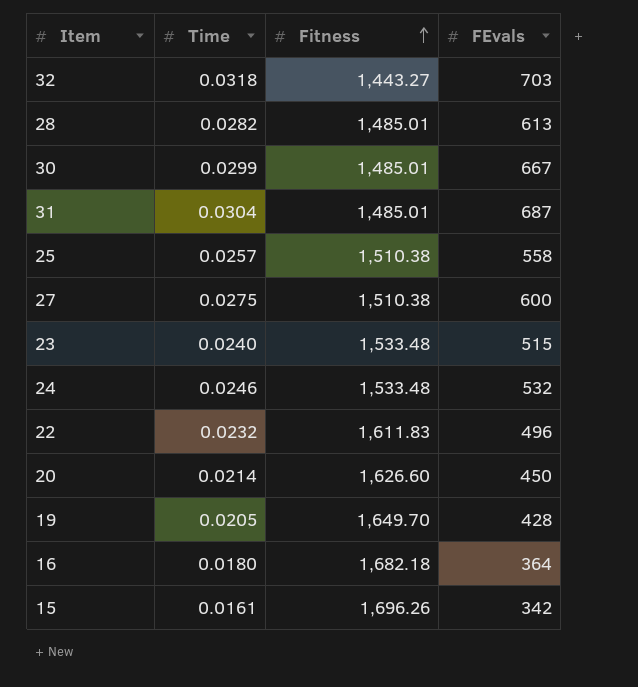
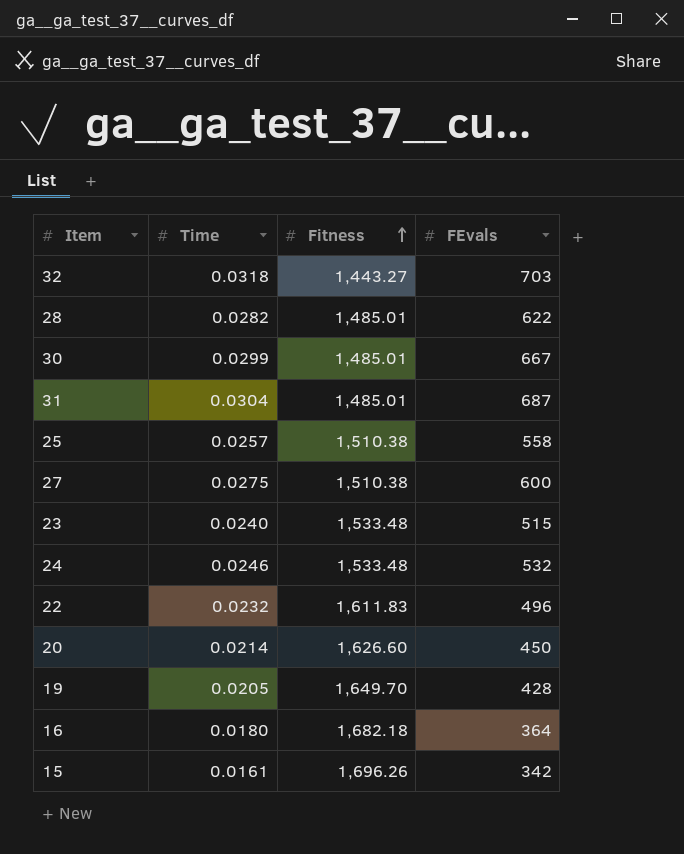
28 | FEvals: 613 -> 622

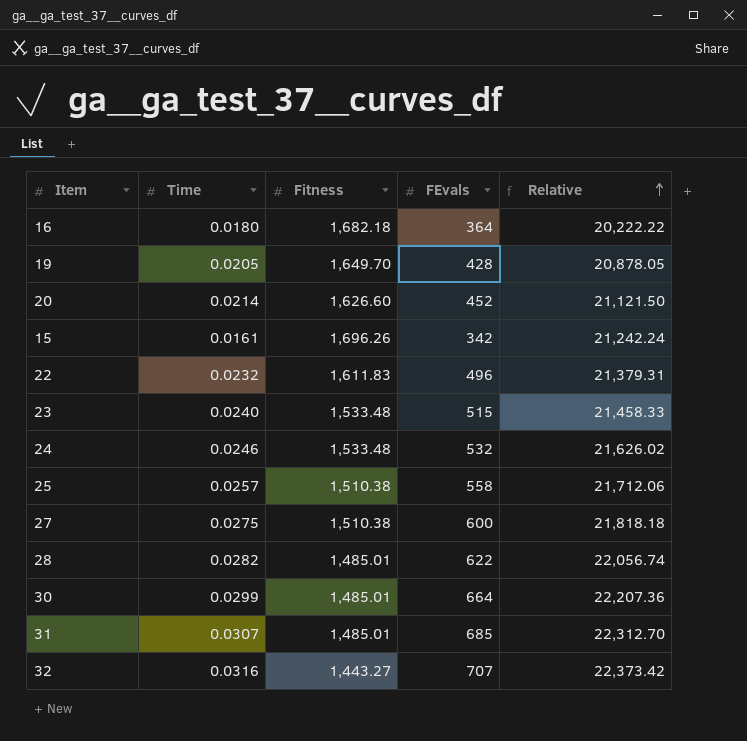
row order: Fitness ascending -> Relative ascending
column Relative | formula: none -> [FEvals] / [Time]
20 | FEvals: 450 -> 452
30 | FEvals: 667 -> 664
31 | Time: 0.0304 -> 0.0307
31 | FEvals: 687 -> 685
32 | Time: 0.0318 -> 0.0316
32 | FEvals: 703 -> 707

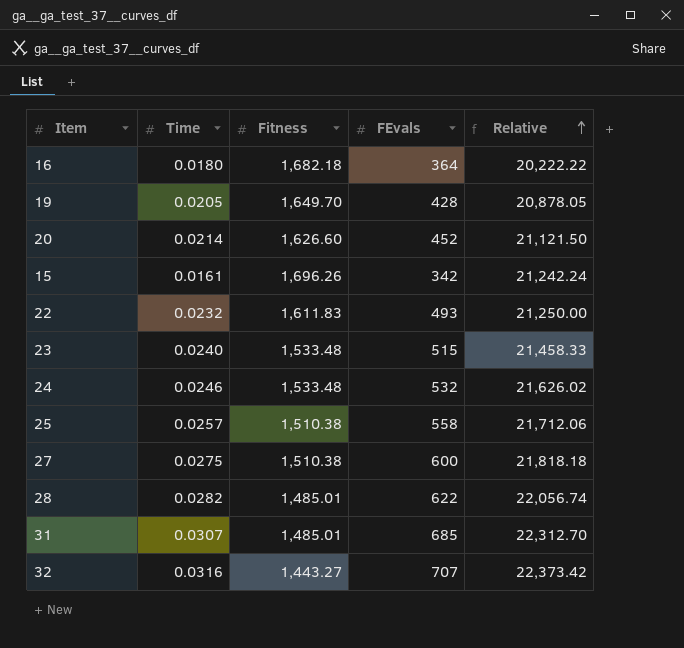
row 30: 0.0299 | 1,485.01 | 664 | 22,207.36 -> none
22 | FEvals: 496 -> 493
22 | Relative: 21,379.31 -> 21,250.00

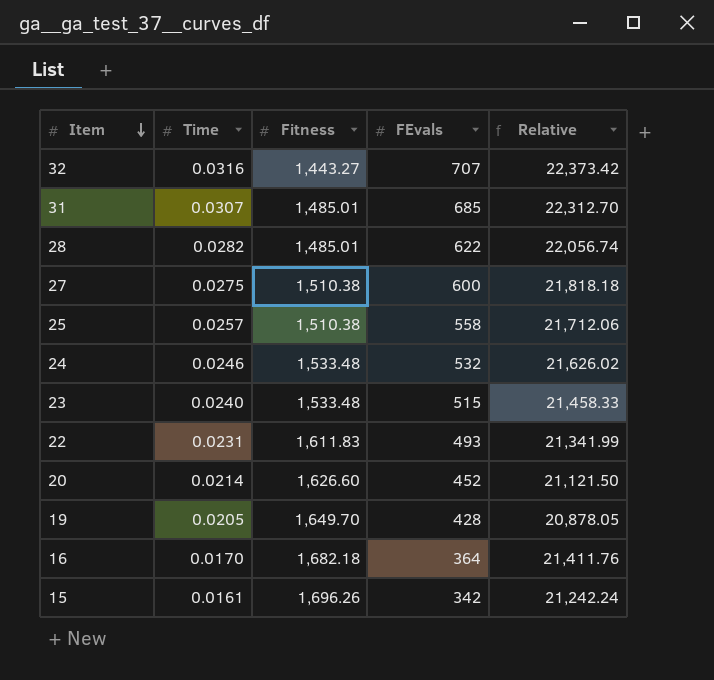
row order: Relative ascending -> Item descending
22 | Time: 0.0232 -> 0.0231
22 | Relative: 21,250.00 -> 21,341.99
16 | Time: 0.0180 -> 0.0170
16 | Relative: 20,222.22 -> 21,411.76

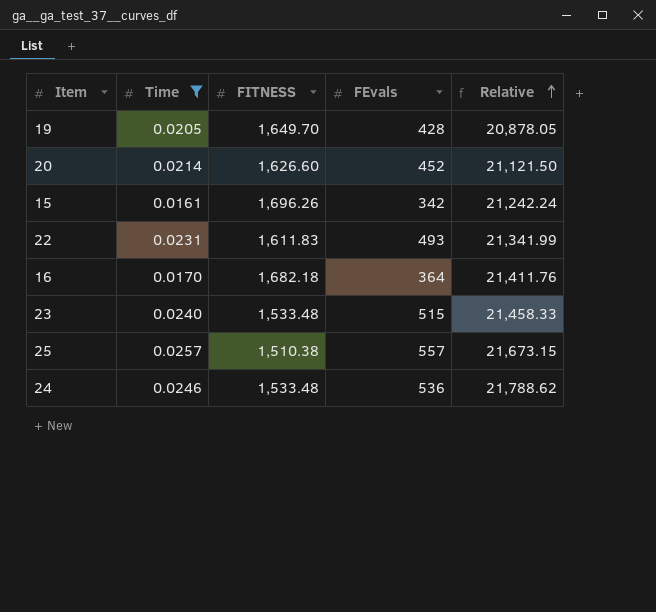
filter: none -> Time <= 0.0257
row order: Item descending -> Relative ascending
column name: Fitness -> FITNESS
25 | FEvals: 558 -> 557
25 | Relative: 21,712.06 -> 21,673.15
24 | FEvals: 532 -> 536
24 | Relative: 21,626.02 -> 21,788.62

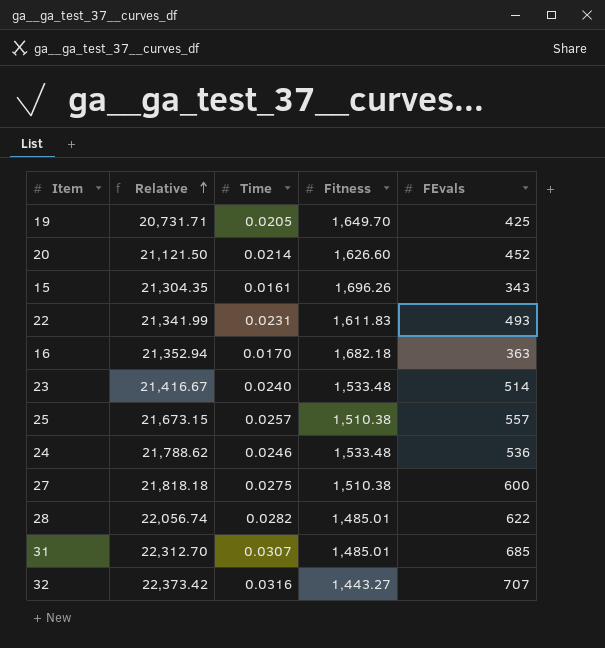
filter: Time <= 0.0257 -> none
column Relative | position: 5 -> 2
column name: FITNESS -> Fitness
19 | Relative: 20,878.05 -> 20,731.71
19 | FEvals: 428 -> 425
15 | Relative: 21,242.24 -> 21,304.35
15 | FEvals: 342 -> 343
16 | Relative: 21,411.76 -> 21,352.94
16 | FEvals: 364 -> 363
23 | Relative: 21,458.33 -> 21,416.67
23 | FEvals: 515 -> 514

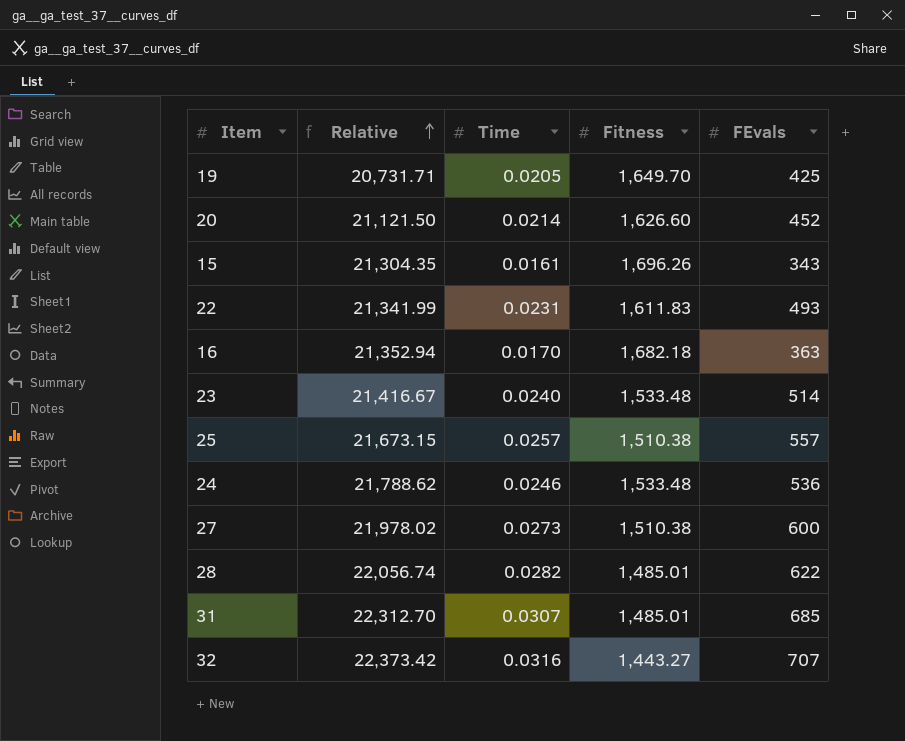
27 | Relative: 21,818.18 -> 21,978.02
27 | Time: 0.0275 -> 0.0273

